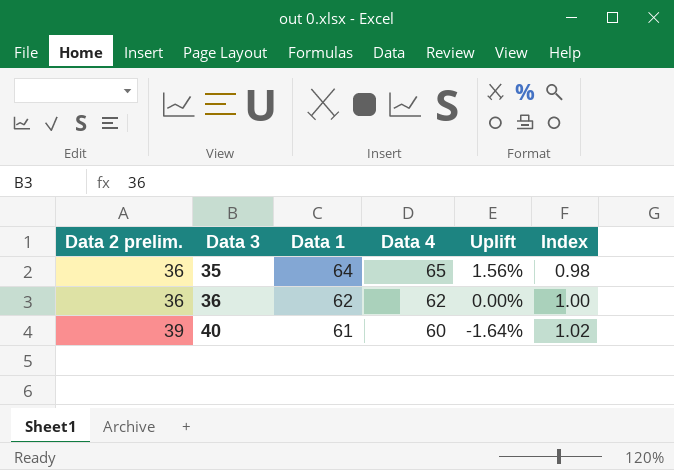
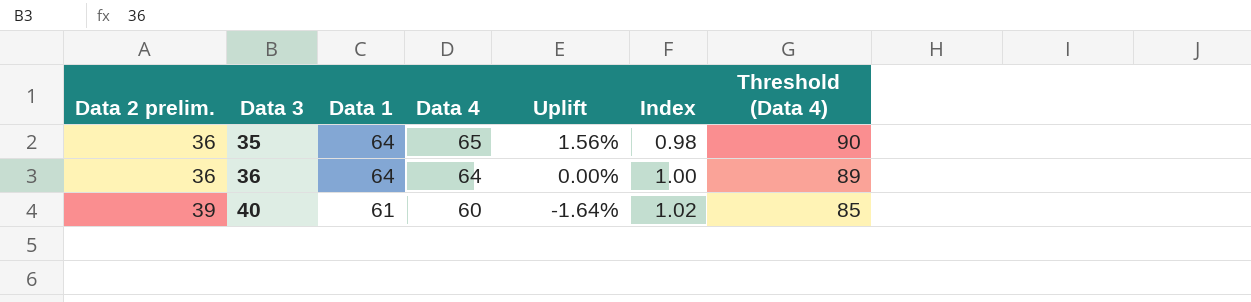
column Threshold (Data 4) | formula: none -> [Data 4] + 25
36 | Data 1: 62 -> 64
36 | Data 4: 62 -> 64

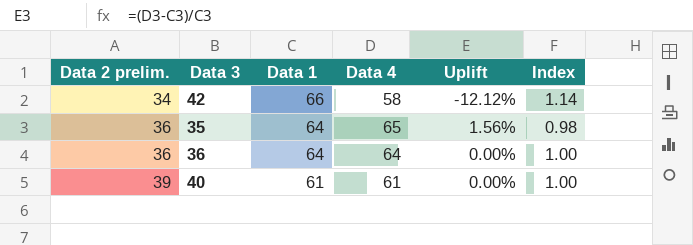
column Threshold (Data 4) | formula: [Data 4] + 25 -> none
row 42: none -> 34 | 66 | 58 | -12.12% | 1.14
40 | Data 4: 60 -> 61
40 | Uplift: -1.64% -> 0.00%
40 | Index: 1.02 -> 1.00

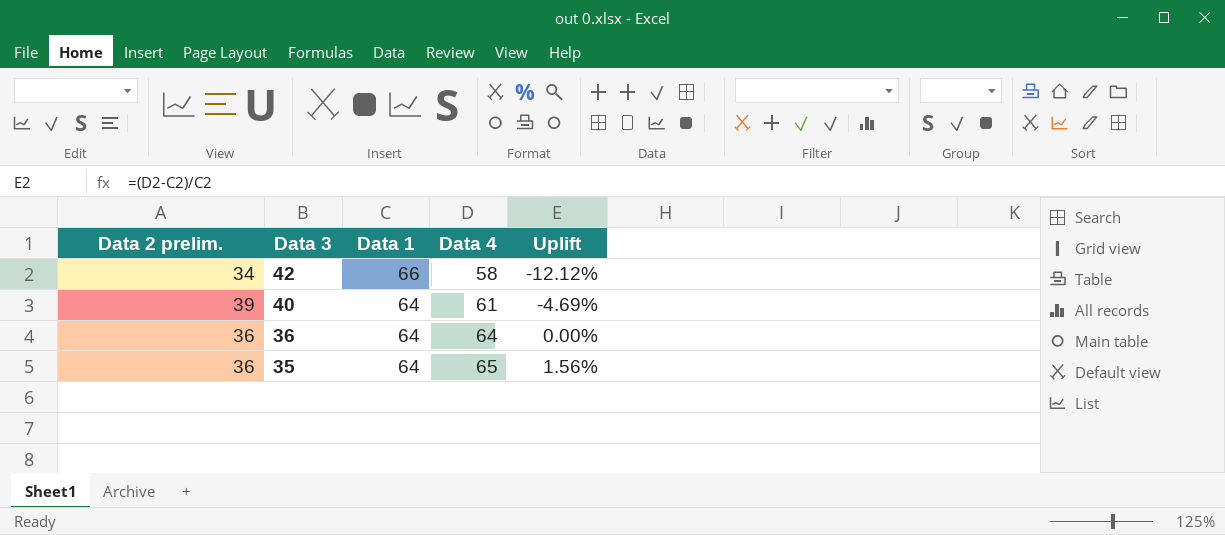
row order: Data 2 prelim. ascending -> Data 3 descending
column Index | formula: [Data 1] / [Data 4] -> none
40 | Data 1: 61 -> 64
40 | Uplift: 0.00% -> -4.69%

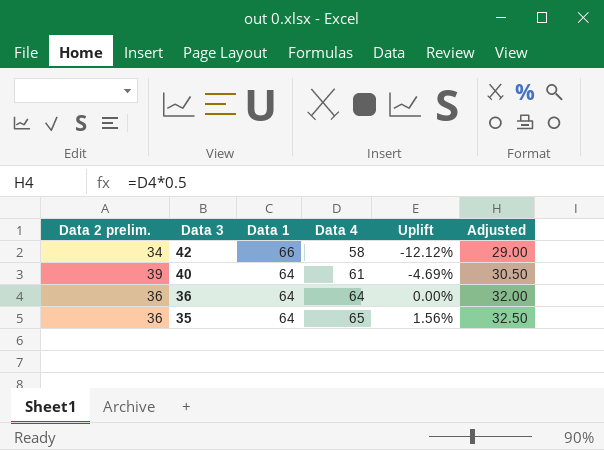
column Adjusted | formula: none -> [Data 4] * 0.5

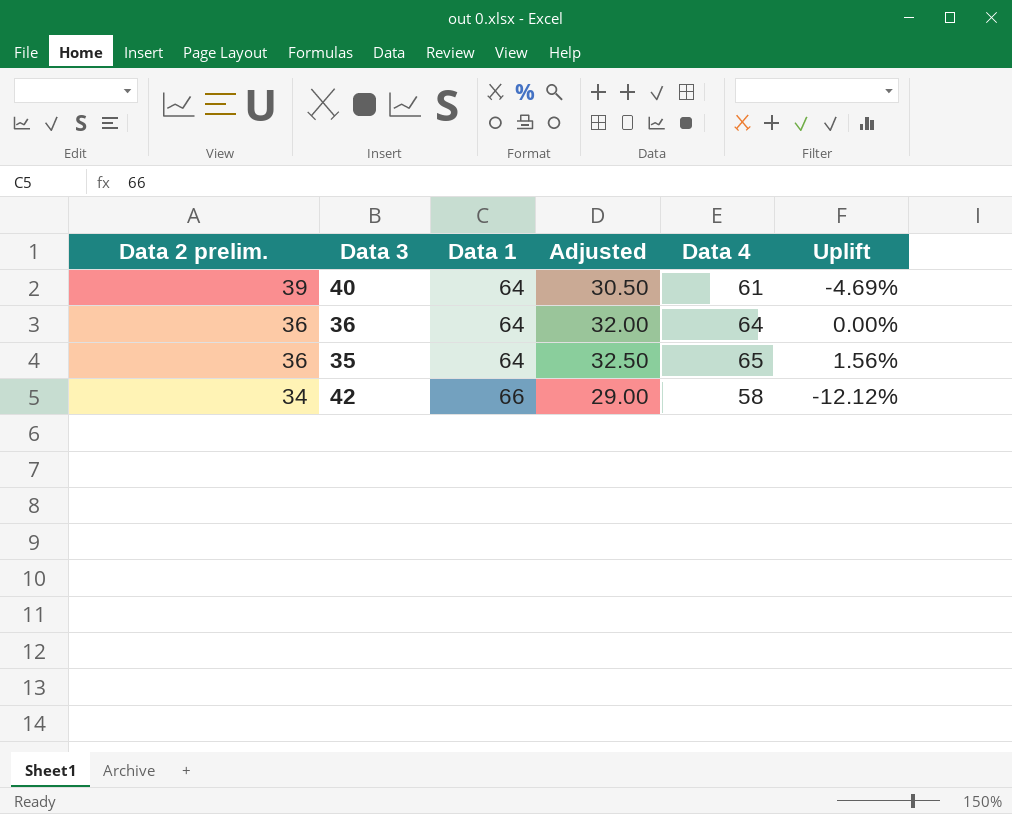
row order: Data 3 descending -> Data 2 prelim. descending
column Adjusted | position: 6 -> 4

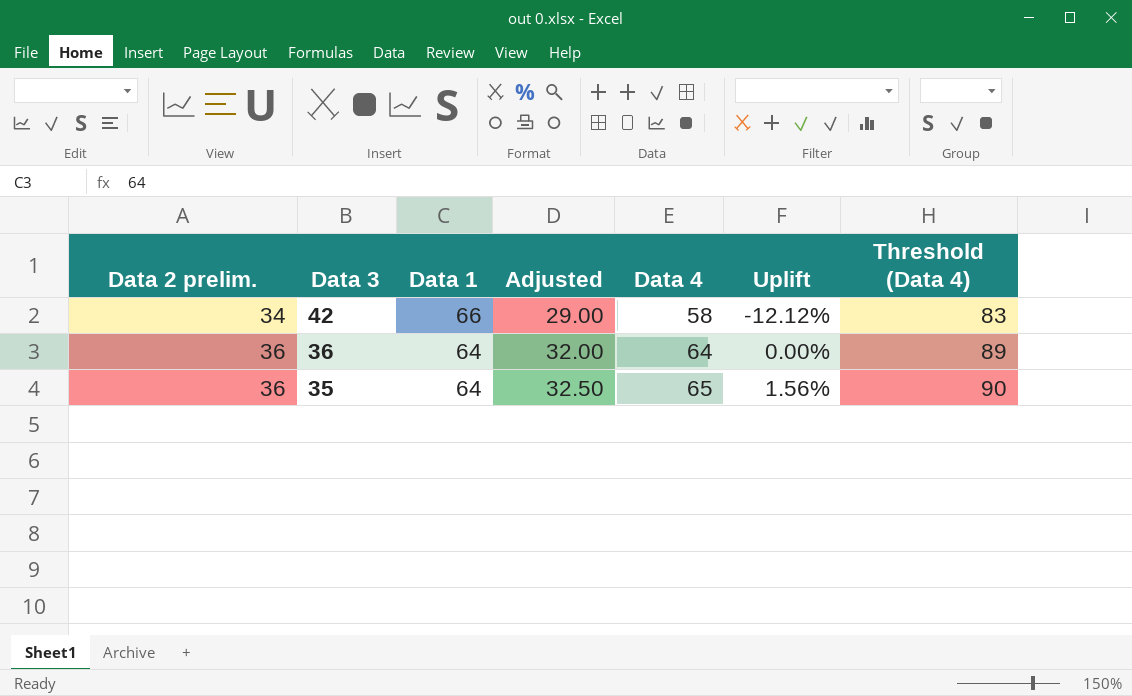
row order: Data 2 prelim. descending -> Data 2 prelim. ascending
column Threshold (Data 4) | formula: none -> [Data 4] + 25
row 40: 39 | 64 | 30.50 | 61 | -4.69% -> none

